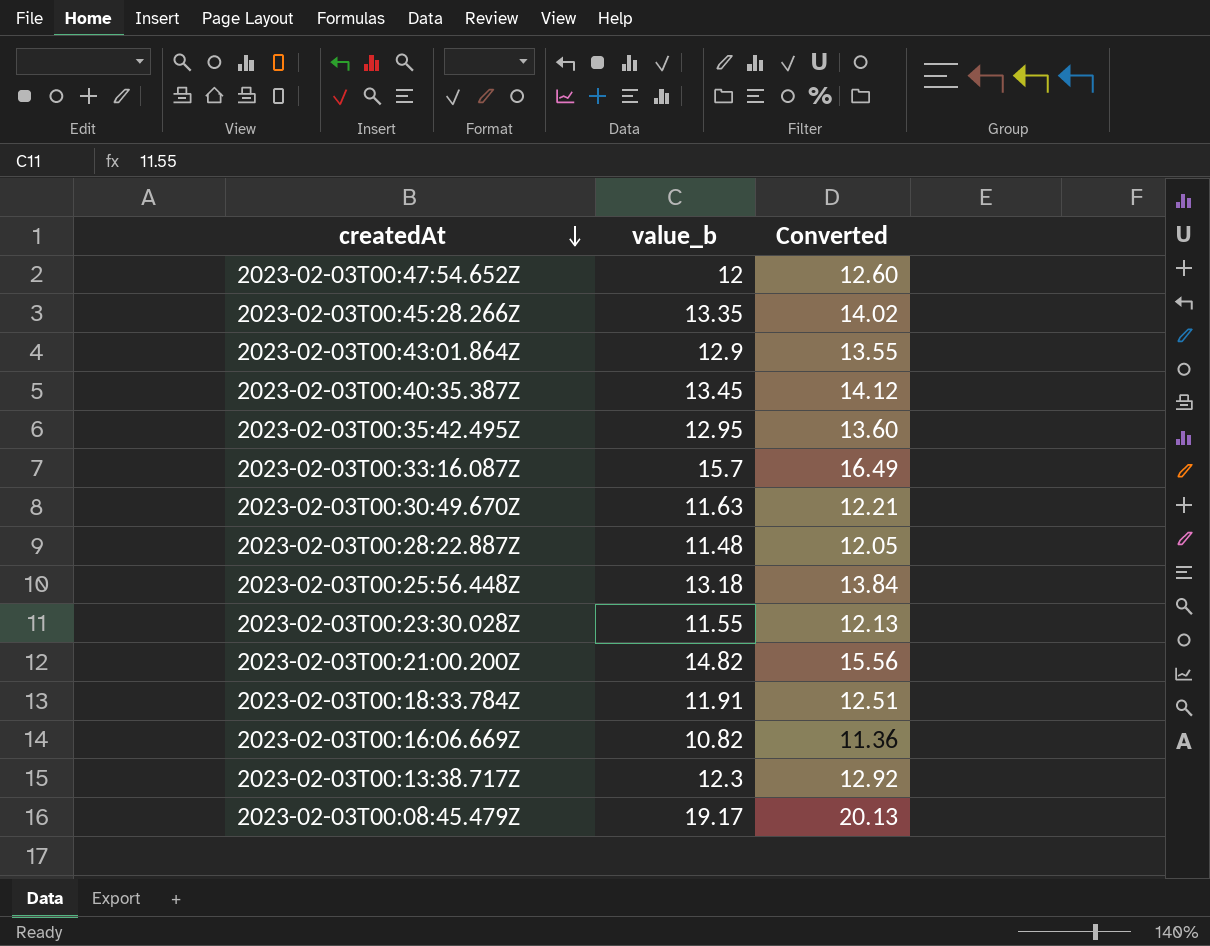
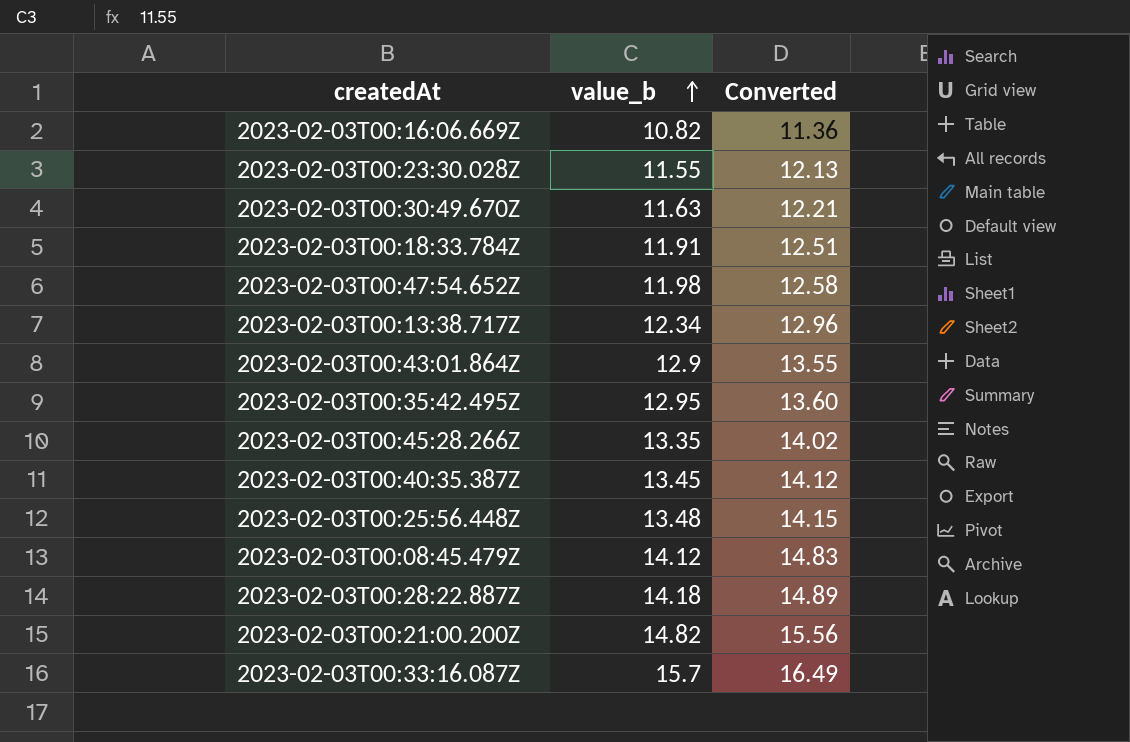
row order: createdAt descending -> value_b ascending
2023-02-03T00:47:54.652Z | value_b: 12 -> 11.98
2023-02-03T00:47:54.652Z | Converted: 12.60 -> 12.58
2023-02-03T00:13:38.717Z | value_b: 12.3 -> 12.34
2023-02-03T00:13:38.717Z | Converted: 12.92 -> 12.96
2023-02-03T00:25:56.448Z | value_b: 13.18 -> 13.48
2023-02-03T00:25:56.448Z | Converted: 13.84 -> 14.15
2023-02-03T00:08:45.479Z | value_b: 19.17 -> 14.12
2023-02-03T00:08:45.479Z | Converted: 20.13 -> 14.83
2023-02-03T00:28:22.887Z | value_b: 11.48 -> 14.18
2023-02-03T00:28:22.887Z | Converted: 12.05 -> 14.89

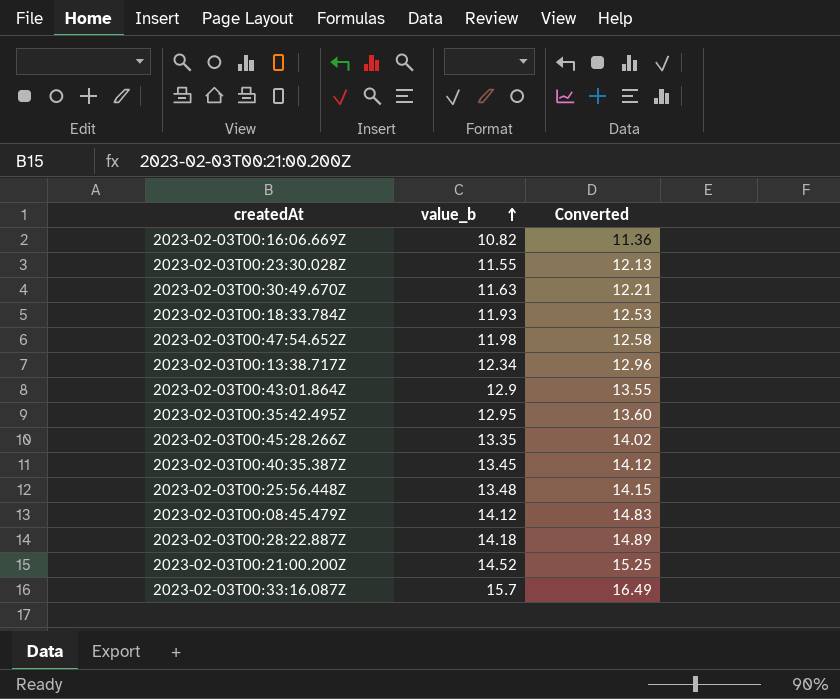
2023-02-03T00:18:33.784Z | value_b: 11.91 -> 11.93
2023-02-03T00:18:33.784Z | Converted: 12.51 -> 12.53
2023-02-03T00:21:00.200Z | value_b: 14.82 -> 14.52
2023-02-03T00:21:00.200Z | Converted: 15.56 -> 15.25

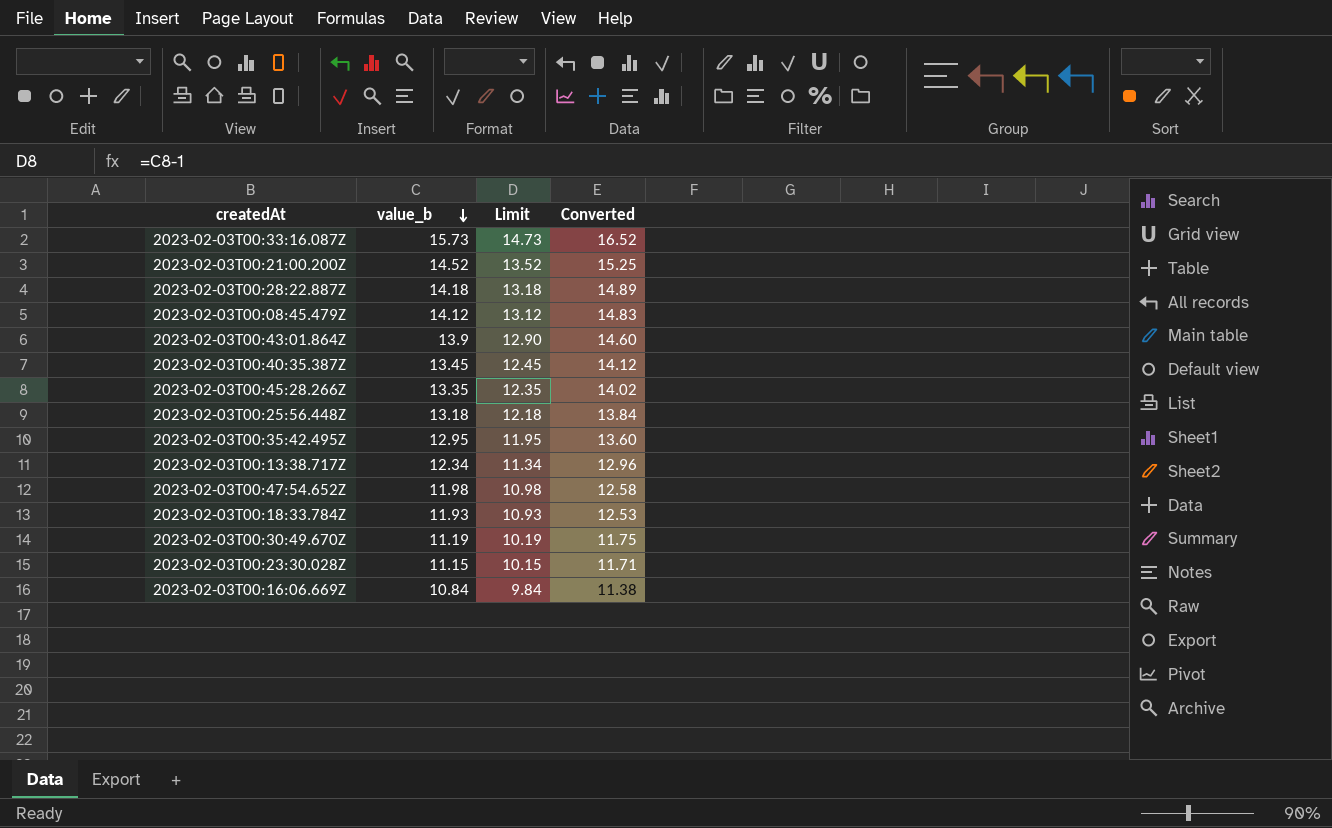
row order: value_b ascending -> value_b descending
column Limit | formula: none -> [value_b] - 1
2023-02-03T00:33:16.087Z | value_b: 15.7 -> 15.73
2023-02-03T00:33:16.087Z | Converted: 16.49 -> 16.52
2023-02-03T00:43:01.864Z | value_b: 12.9 -> 13.9
2023-02-03T00:43:01.864Z | Converted: 13.55 -> 14.60
2023-02-03T00:25:56.448Z | value_b: 13.48 -> 13.18
2023-02-03T00:25:56.448Z | Converted: 14.15 -> 13.84
2023-02-03T00:30:49.670Z | value_b: 11.63 -> 11.19
2023-02-03T00:30:49.670Z | Converted: 12.21 -> 11.75
2023-02-03T00:23:30.028Z | value_b: 11.55 -> 11.15
2023-02-03T00:23:30.028Z | Converted: 12.13 -> 11.71
2023-02-03T00:16:06.669Z | value_b: 10.82 -> 10.84
2023-02-03T00:16:06.669Z | Converted: 11.36 -> 11.38

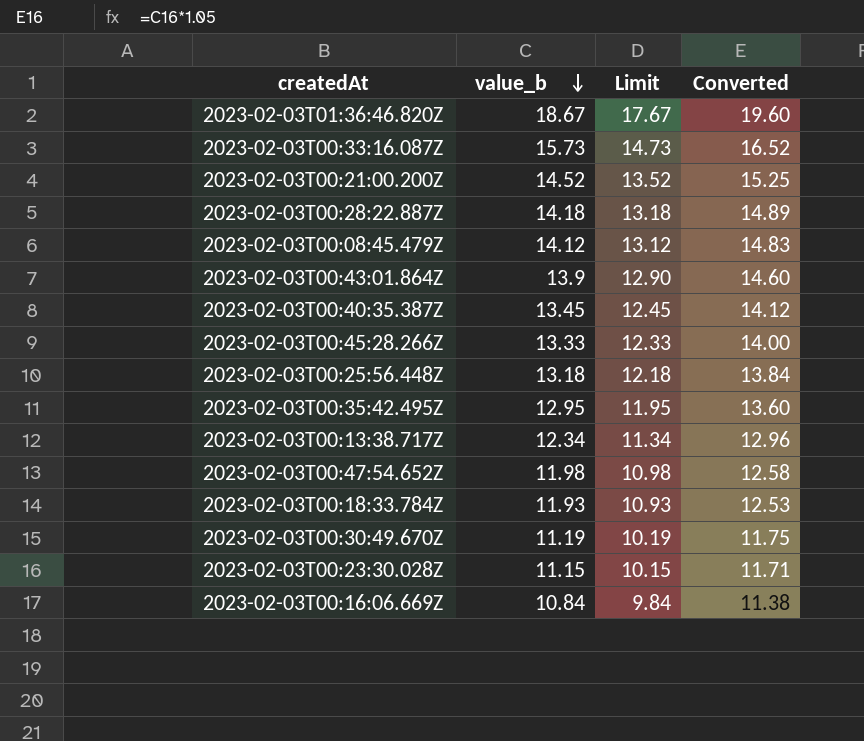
row 2023-02-03T01:36:46.820Z: none -> 18.67 | 17.67 | 19.60
2023-02-03T00:45:28.266Z | value_b: 13.35 -> 13.33
2023-02-03T00:45:28.266Z | Limit: 12.35 -> 12.33
2023-02-03T00:45:28.266Z | Converted: 14.02 -> 14.00

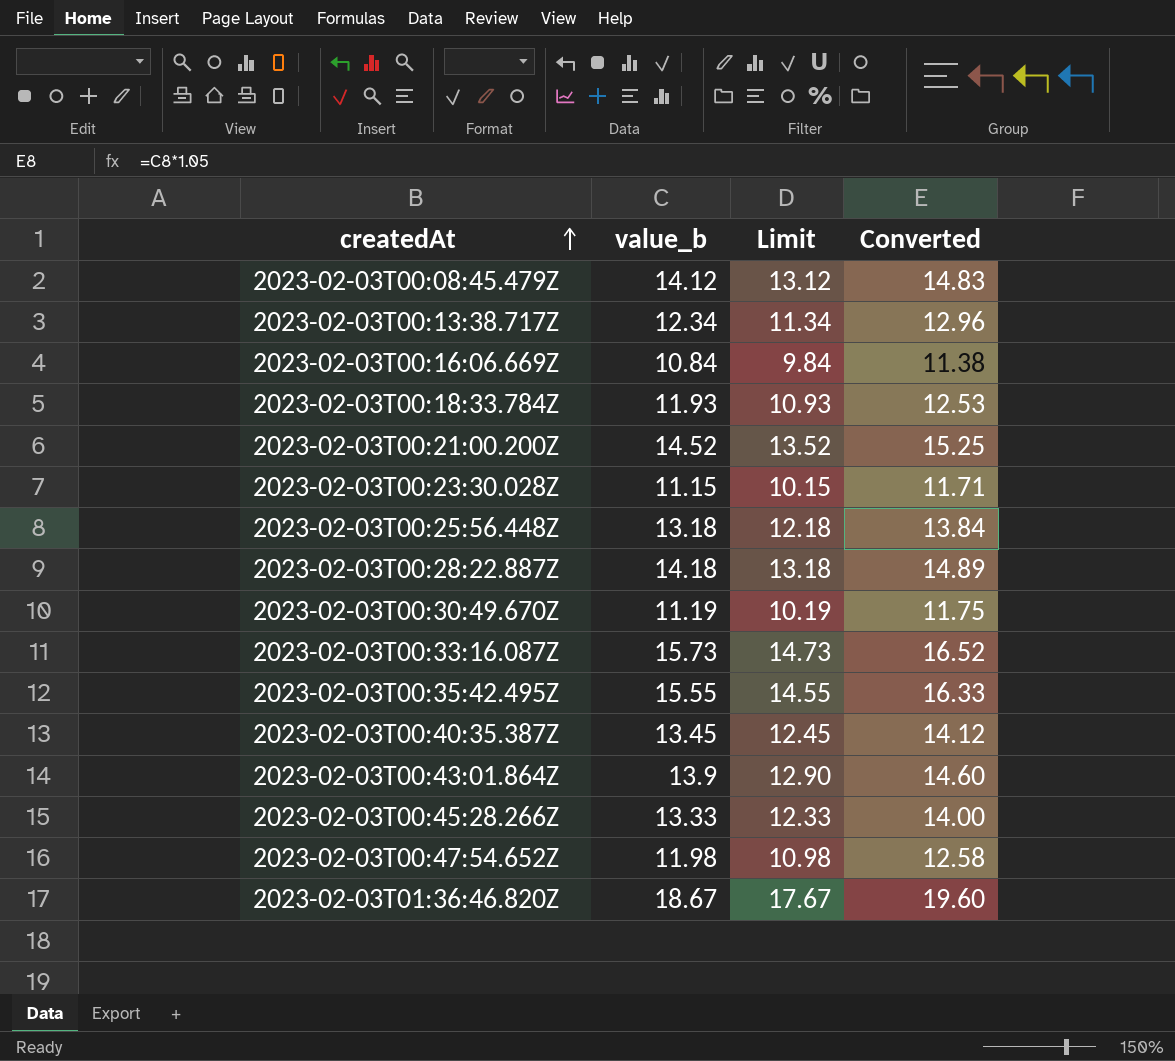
row order: value_b descending -> createdAt ascending
2023-02-03T00:35:42.495Z | value_b: 12.95 -> 15.55
2023-02-03T00:35:42.495Z | Limit: 11.95 -> 14.55
2023-02-03T00:35:42.495Z | Converted: 13.60 -> 16.33

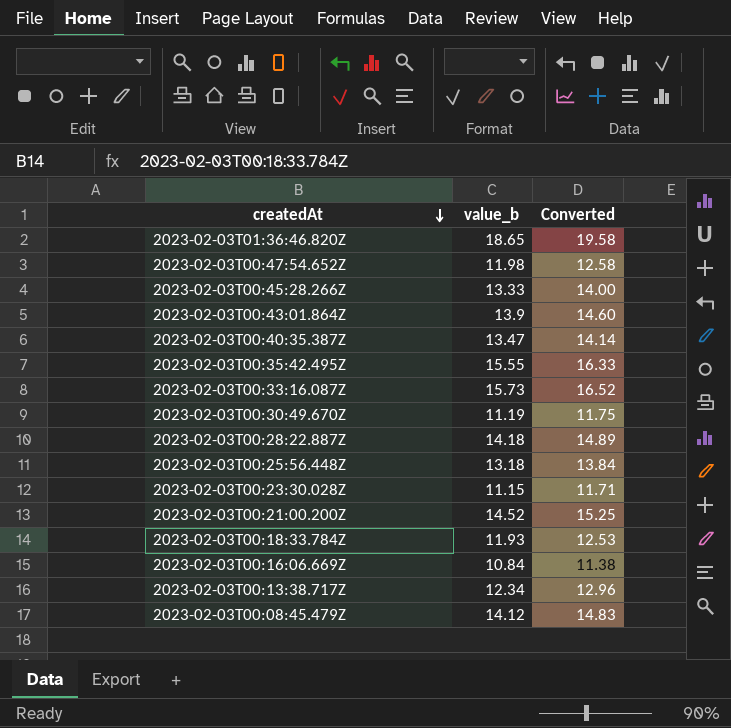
row order: createdAt ascending -> createdAt descending
column Limit | formula: [value_b] - 1 -> none
2023-02-03T01:36:46.820Z | value_b: 18.67 -> 18.65
2023-02-03T01:36:46.820Z | Converted: 19.60 -> 19.58
2023-02-03T00:40:35.387Z | value_b: 13.45 -> 13.47
2023-02-03T00:40:35.387Z | Converted: 14.12 -> 14.14

